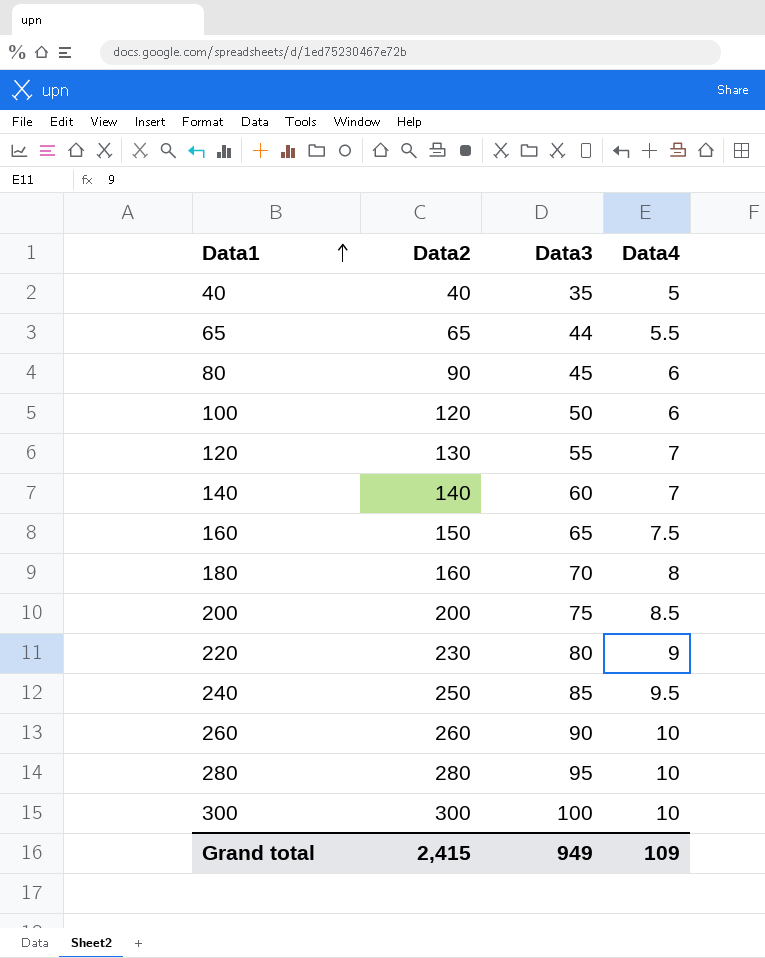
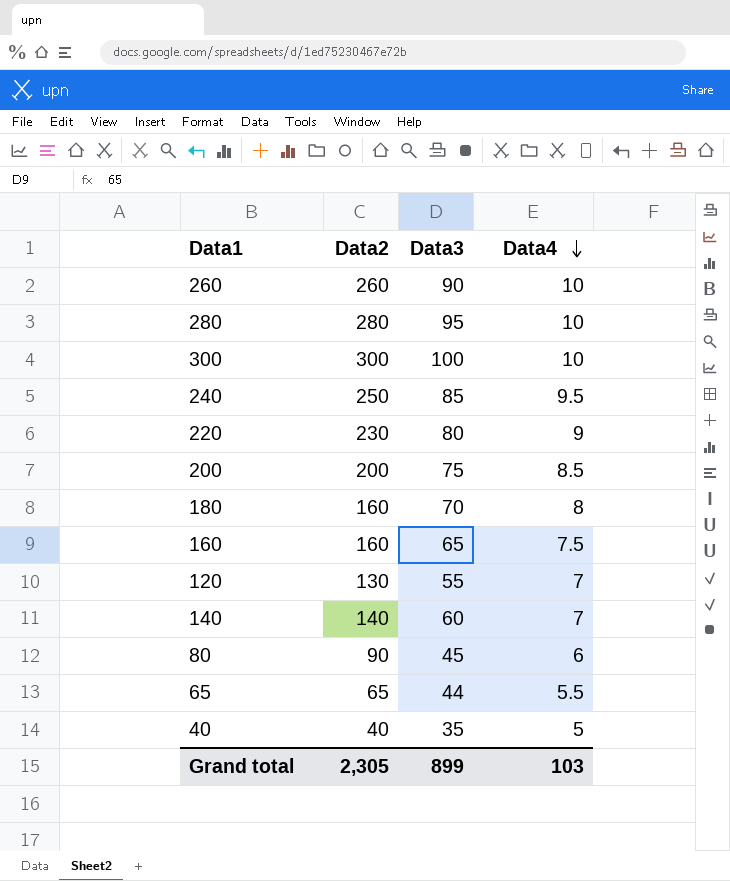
row order: Data1 ascending -> Data4 descending
row 100: 120 | 50 | 6 -> none
160 | Data2: 150 -> 160
Grand total | Data2: 2,415 -> 2,305
Grand total | Data3: 949 -> 899
Grand total | Data4: 109 -> 103

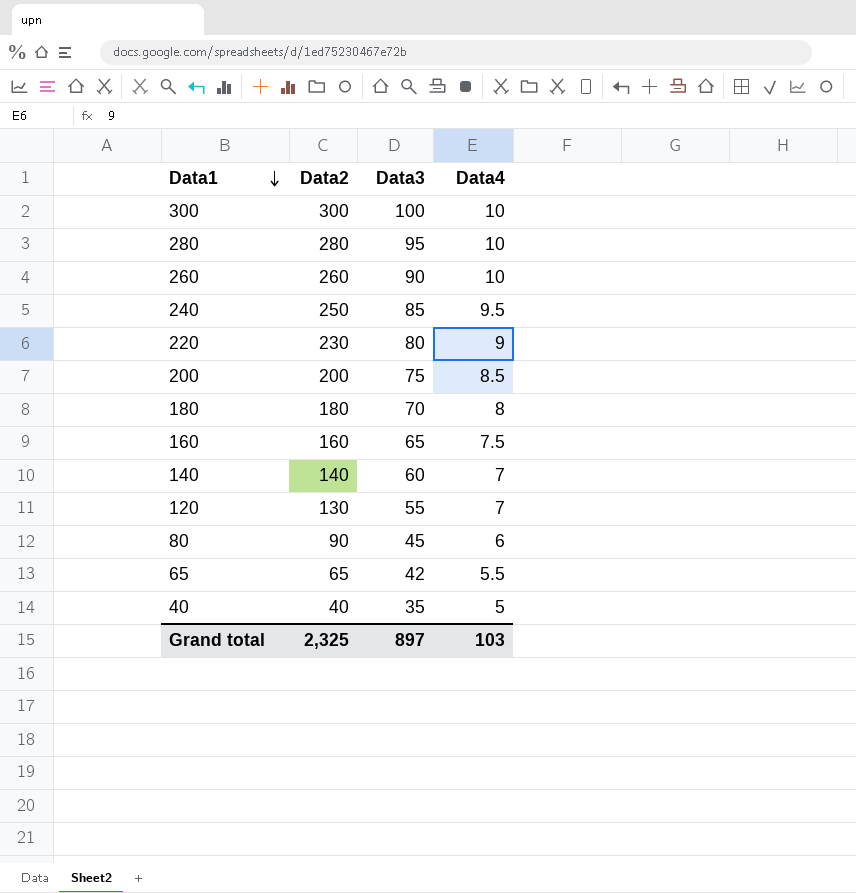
row order: Data4 descending -> Data1 descending
180 | Data2: 160 -> 180
65 | Data3: 44 -> 42
Grand total | Data2: 2,305 -> 2,325
Grand total | Data3: 899 -> 897

